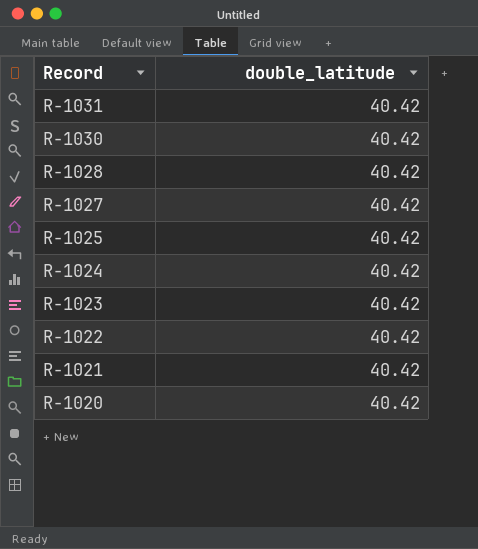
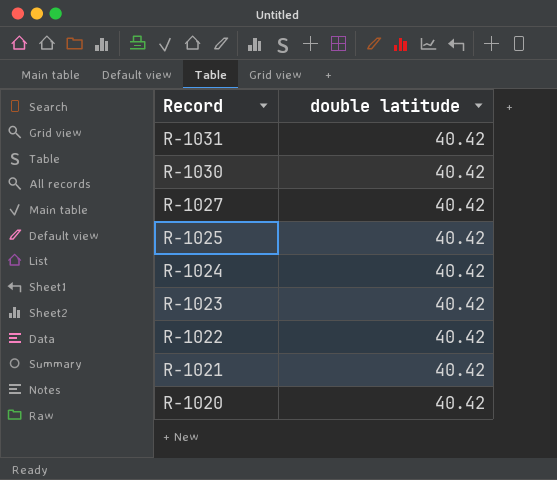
column name: double_latitude -> double latitude
row R-1028: 40.42 -> none

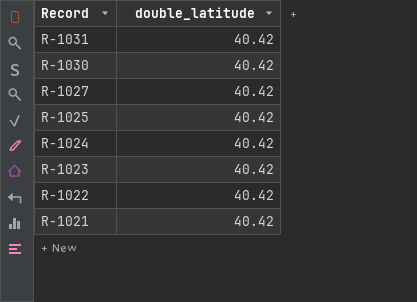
column name: double latitude -> double_latitude
row R-1020: 40.42 -> none

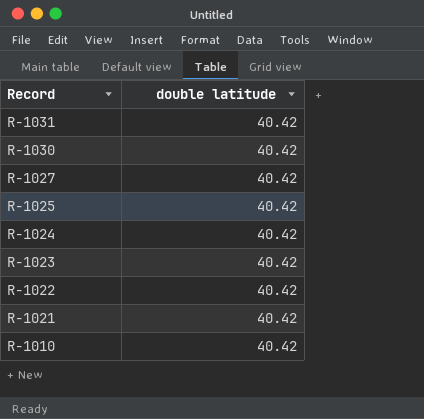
column name: double_latitude -> double latitude
row R-1010: none -> 40.42

